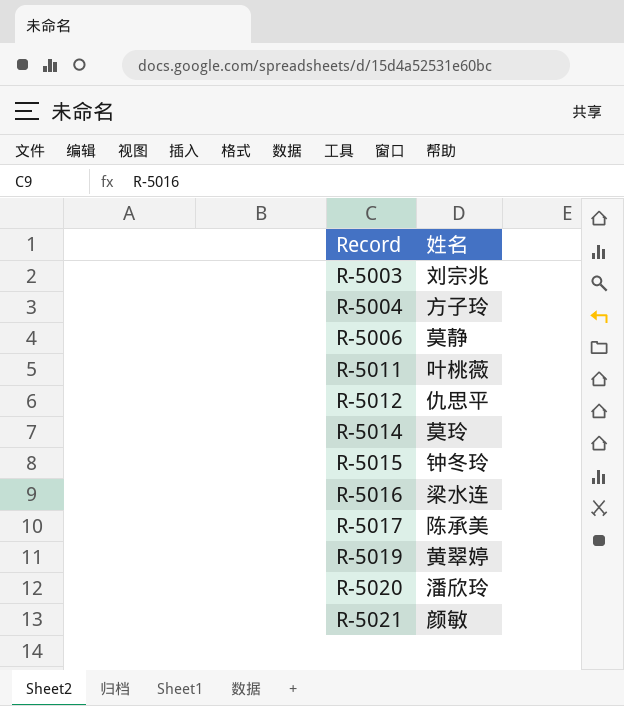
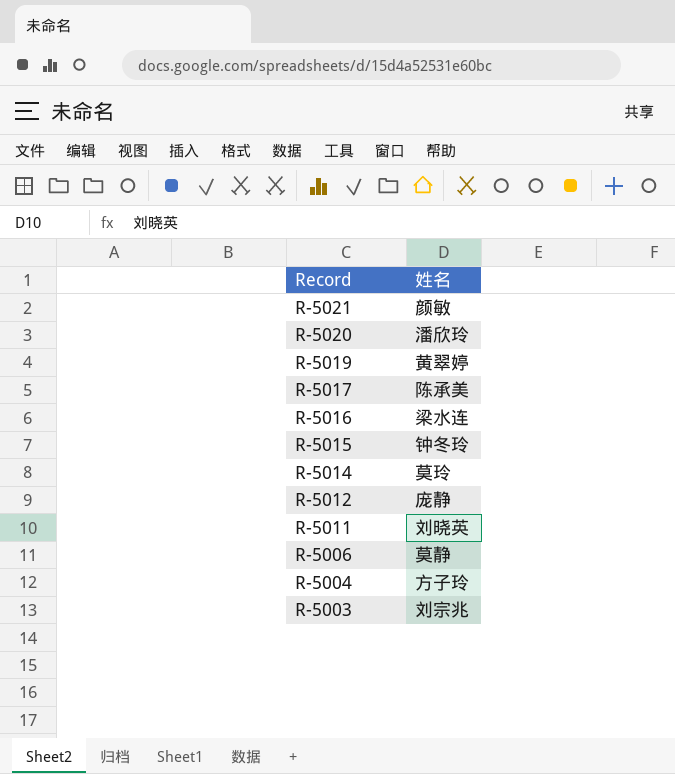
row order: Record ascending -> Record descending
R-5012 | 姓名: 仇思平 -> 庞静
R-5011 | 姓名: 叶桃薇 -> 刘晓英

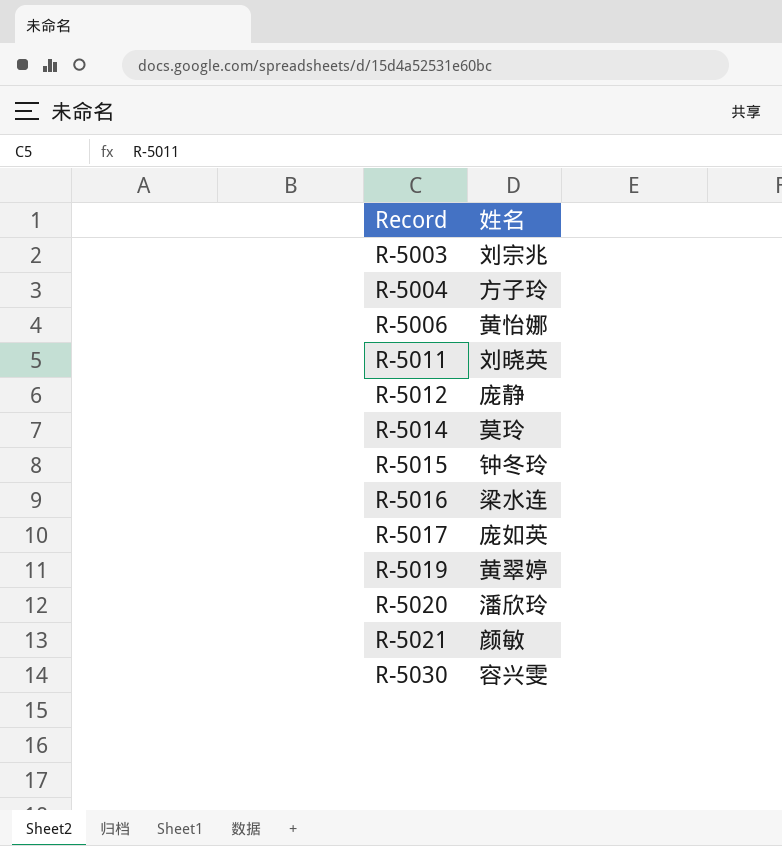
row order: Record descending -> Record ascending
R-5006 | 姓名: 莫静 -> 黄怡娜
R-5017 | 姓名: 陈承美 -> 庞如英
row R-5030: none -> 容兴雯

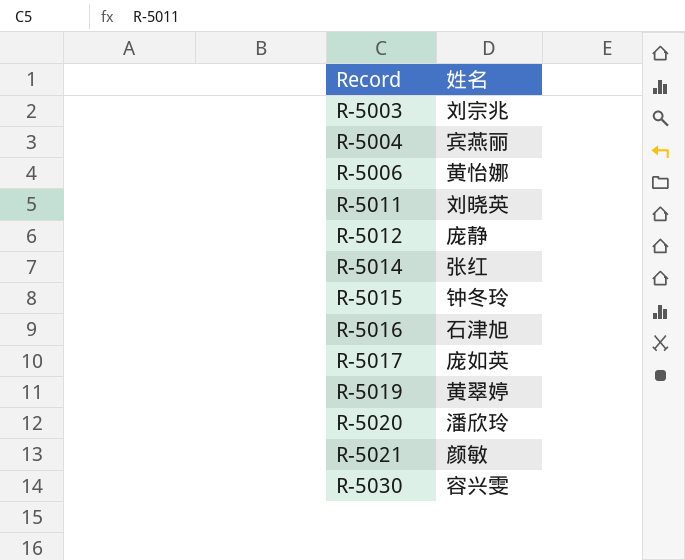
R-5004 | 姓名: 方子玲 -> 宾燕丽
R-5014 | 姓名: 莫玲 -> 张红
R-5016 | 姓名: 梁水连 -> 石津旭

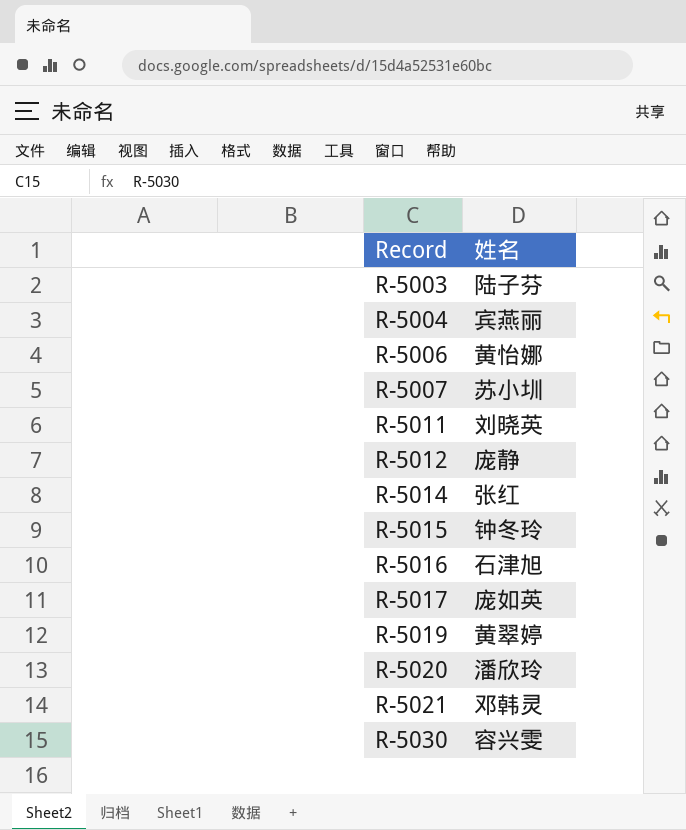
R-5003 | 姓名: 刘宗兆 -> 陆子芬
row R-5007: none -> 苏小圳
R-5021 | 姓名: 颜敏 -> 邓韩灵

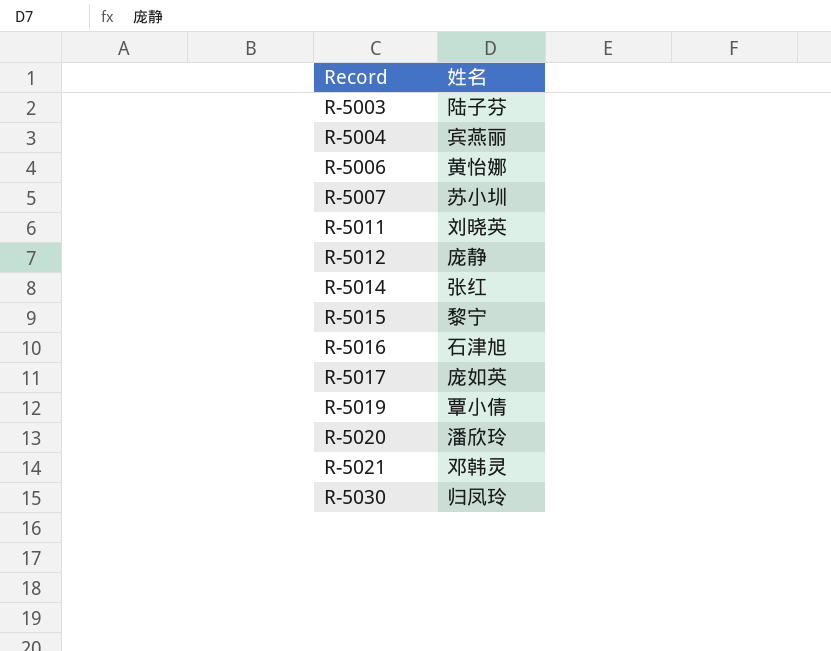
R-5015 | 姓名: 钟冬玲 -> 黎宁
R-5019 | 姓名: 黄翠婷 -> 覃小倩
R-5030 | 姓名: 容兴雯 -> 归凤玲

